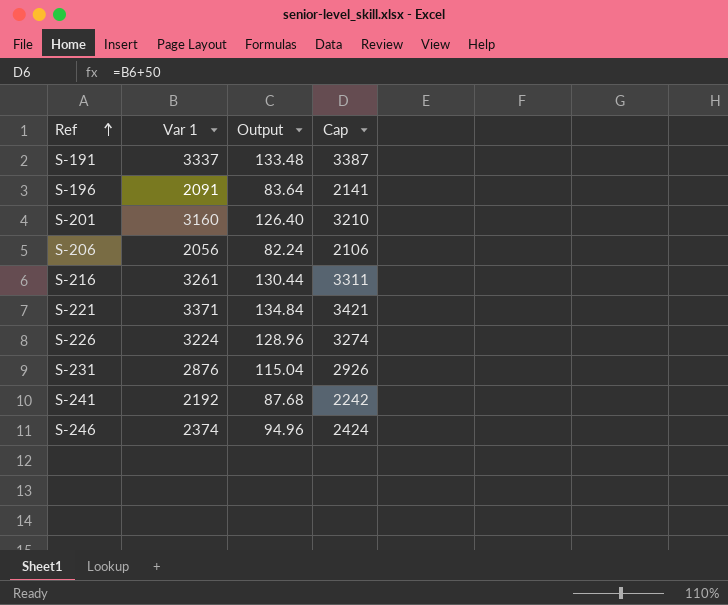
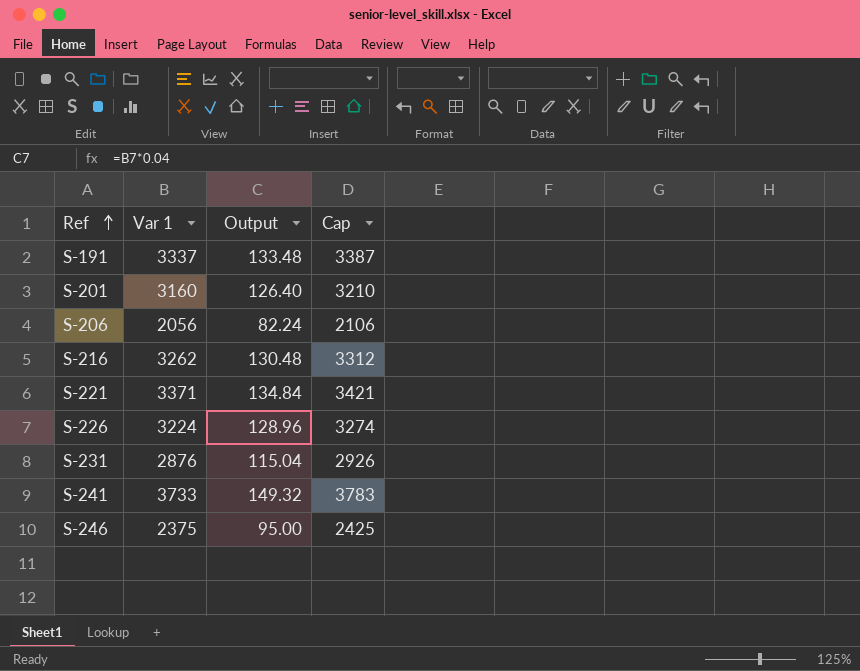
row S-196: 2091 | 83.64 | 2141 -> none
S-216 | Var 1: 3261 -> 3262
S-216 | Output: 130.44 -> 130.48
S-216 | Cap: 3311 -> 3312
S-241 | Var 1: 2192 -> 3733
S-241 | Output: 87.68 -> 149.32
S-241 | Cap: 2242 -> 3783
S-246 | Var 1: 2374 -> 2375
S-246 | Output: 94.96 -> 95.00
S-246 | Cap: 2424 -> 2425

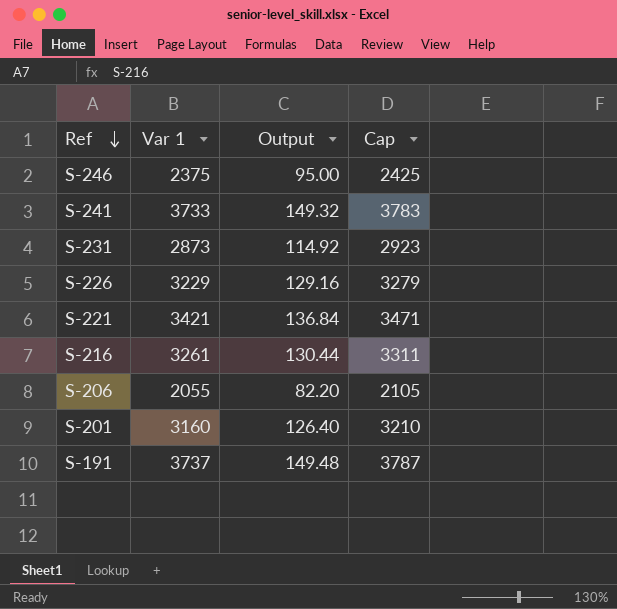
row order: Ref ascending -> Ref descending
S-231 | Var 1: 2876 -> 2873
S-231 | Output: 115.04 -> 114.92
S-231 | Cap: 2926 -> 2923
S-226 | Var 1: 3224 -> 3229
S-226 | Output: 128.96 -> 129.16
S-226 | Cap: 3274 -> 3279
S-221 | Var 1: 3371 -> 3421
S-221 | Output: 134.84 -> 136.84
S-221 | Cap: 3421 -> 3471
S-216 | Var 1: 3262 -> 3261
S-216 | Output: 130.48 -> 130.44
S-216 | Cap: 3312 -> 3311
S-206 | Var 1: 2056 -> 2055
S-206 | Output: 82.24 -> 82.20
S-206 | Cap: 2106 -> 2105
S-191 | Var 1: 3337 -> 3737
S-191 | Output: 133.48 -> 149.48
S-191 | Cap: 3387 -> 3787

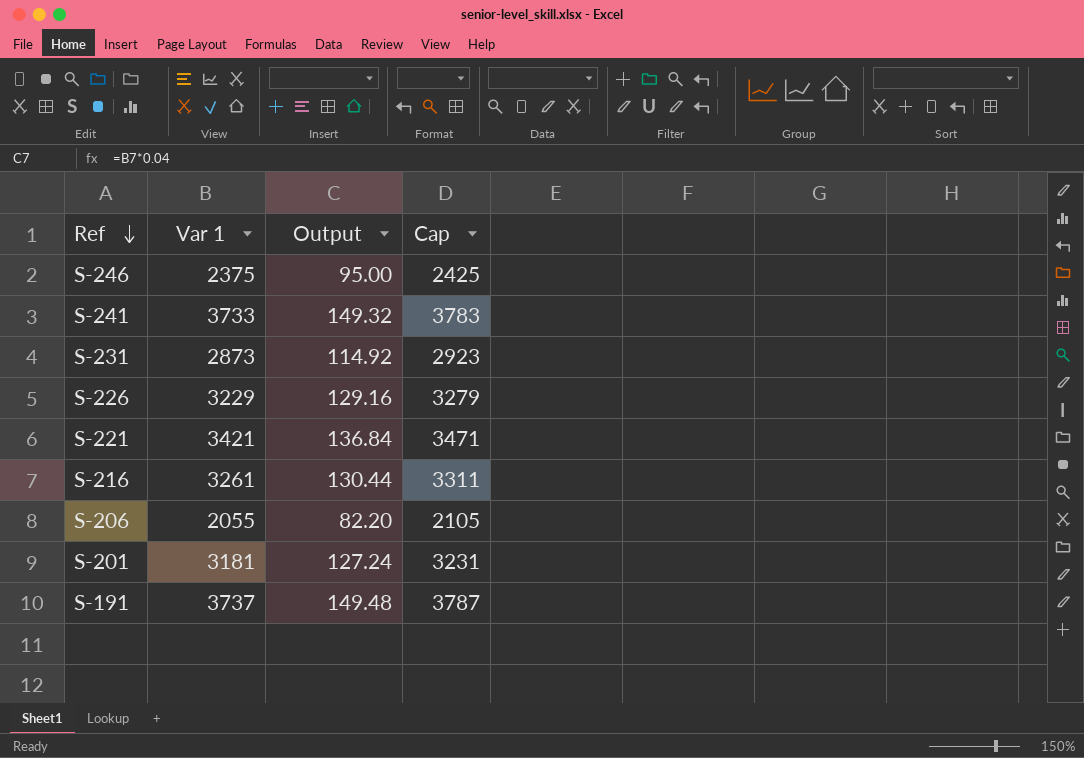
S-201 | Var 1: 3160 -> 3181
S-201 | Output: 126.40 -> 127.24
S-201 | Cap: 3210 -> 3231

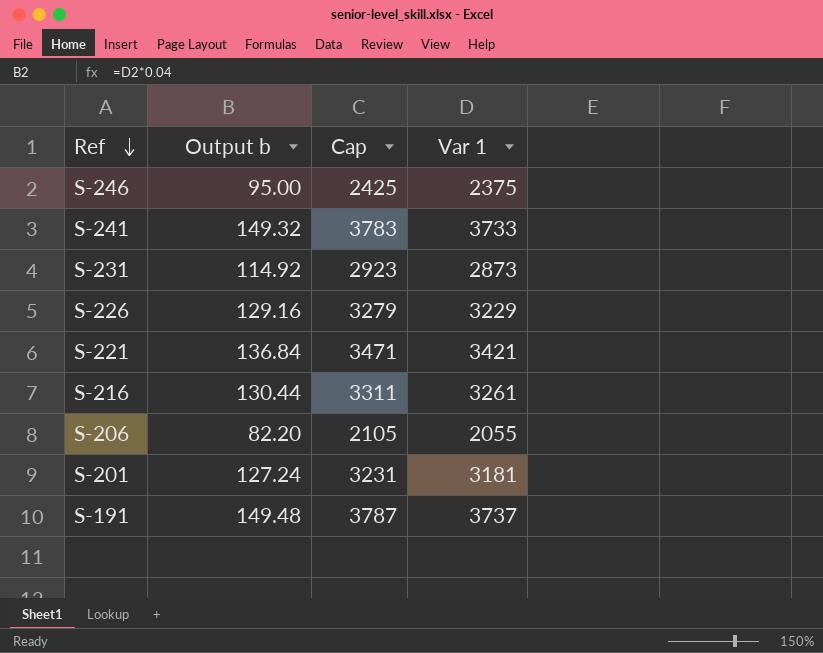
column name: Output -> Output b
column Var 1 | position: 2 -> 4

